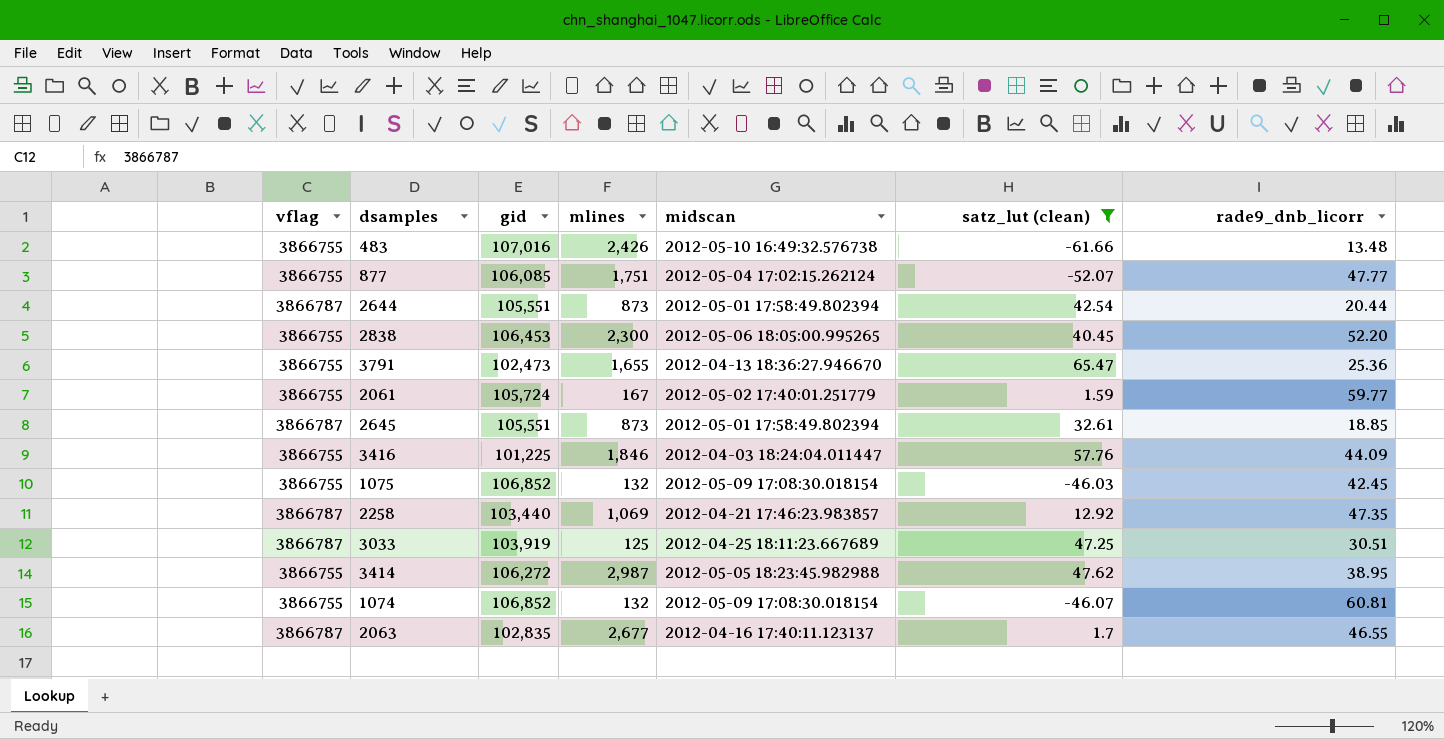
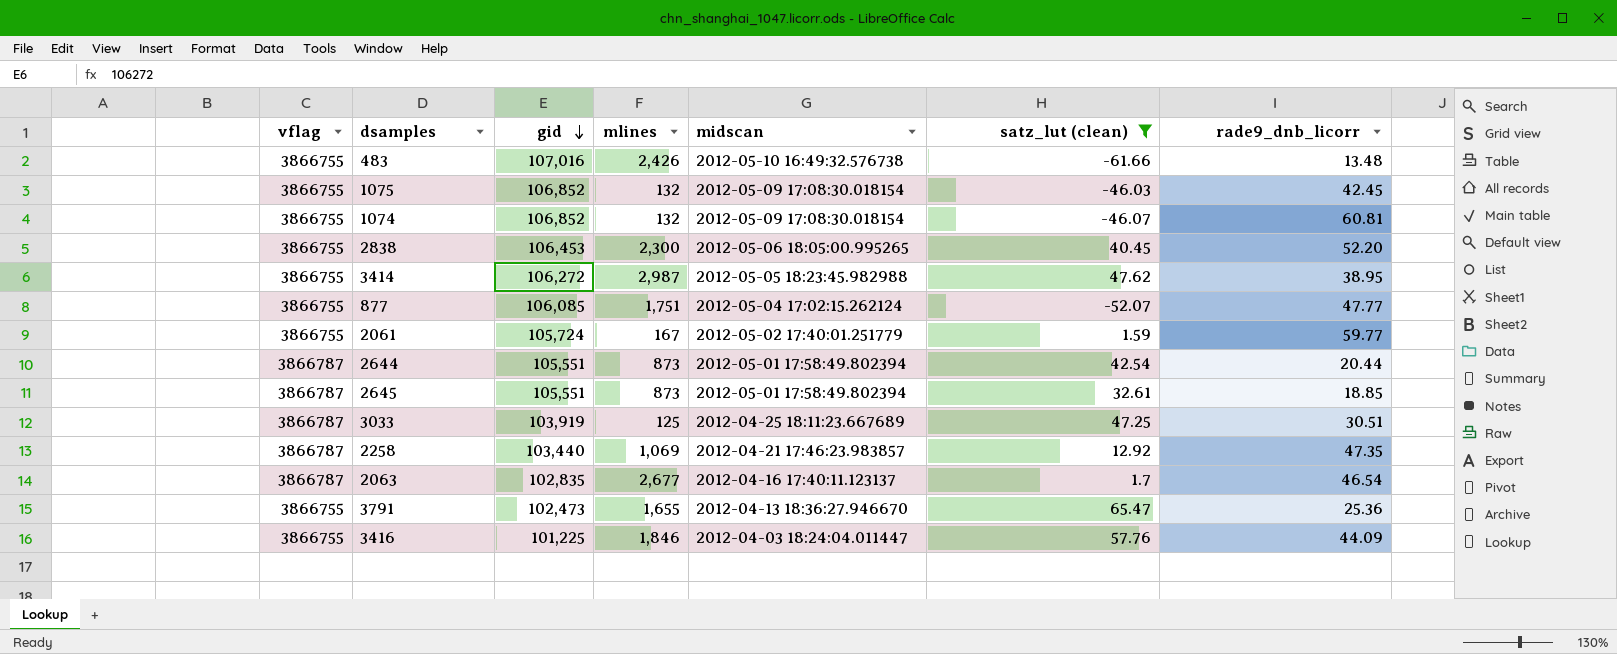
row order: none -> gid descending
2063 | rade9_dnb_licorr: 46.55 -> 46.54

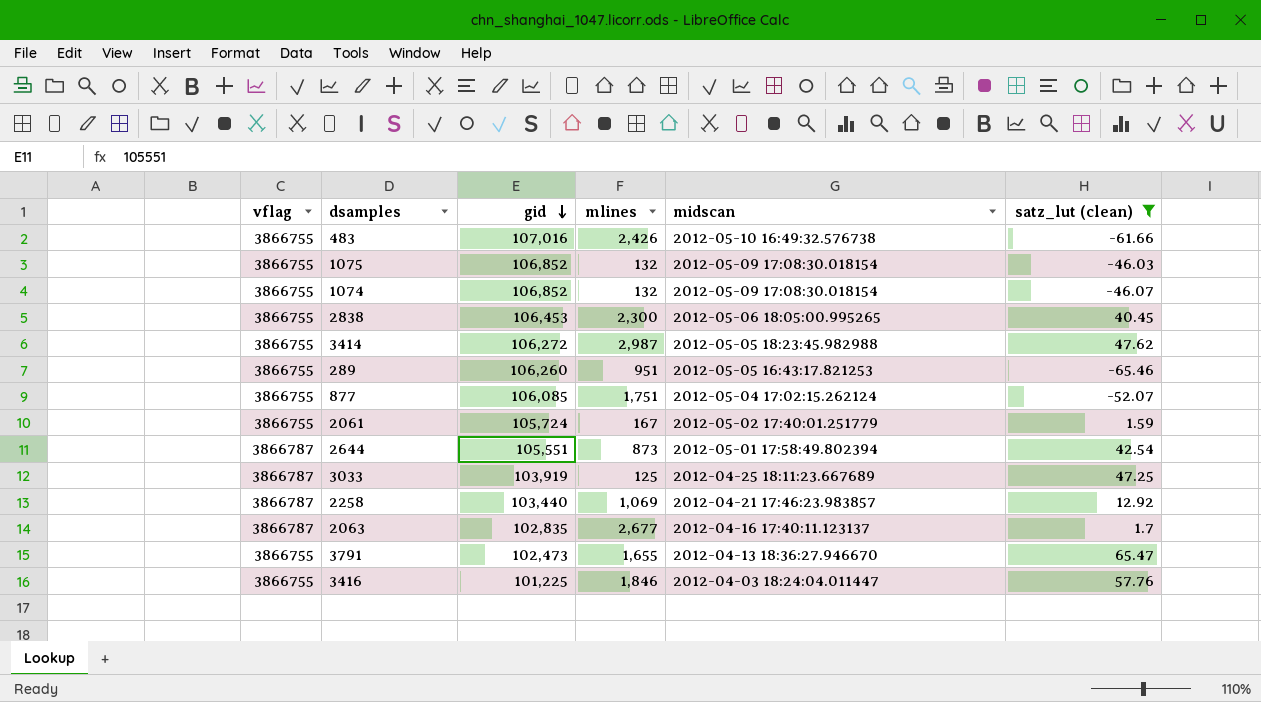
column rade9_dnb_licorr | position: 7 -> none
row 2645: 3866787 | 105,551 | 873 | 2012-05-01 17:58:49.802394 | 32.61 | 18.85 -> none
row 289: none -> 3866755 | 106,260 | 951 | 2012-05-05 16:43:17.821253 | -65.46

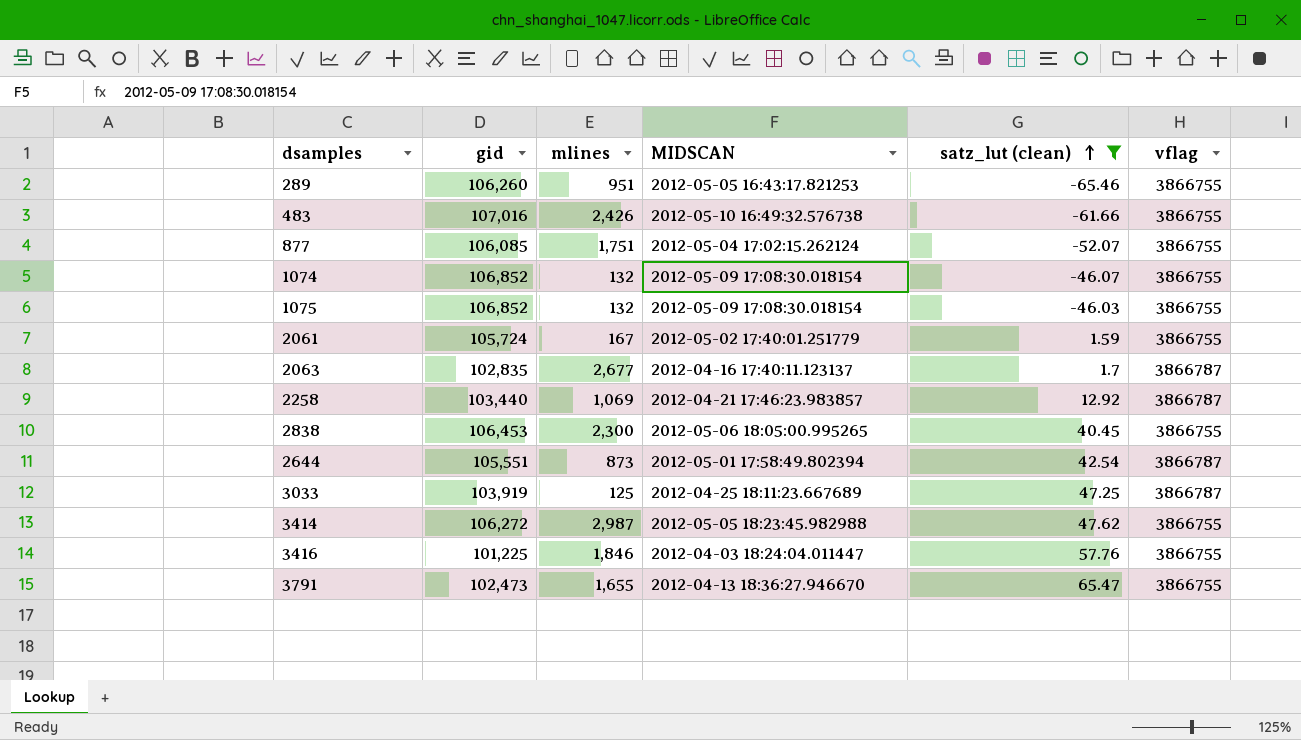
row order: gid descending -> satz_lut (clean) ascending
column name: midscan -> MIDSCAN
column vflag | position: 1 -> 6

